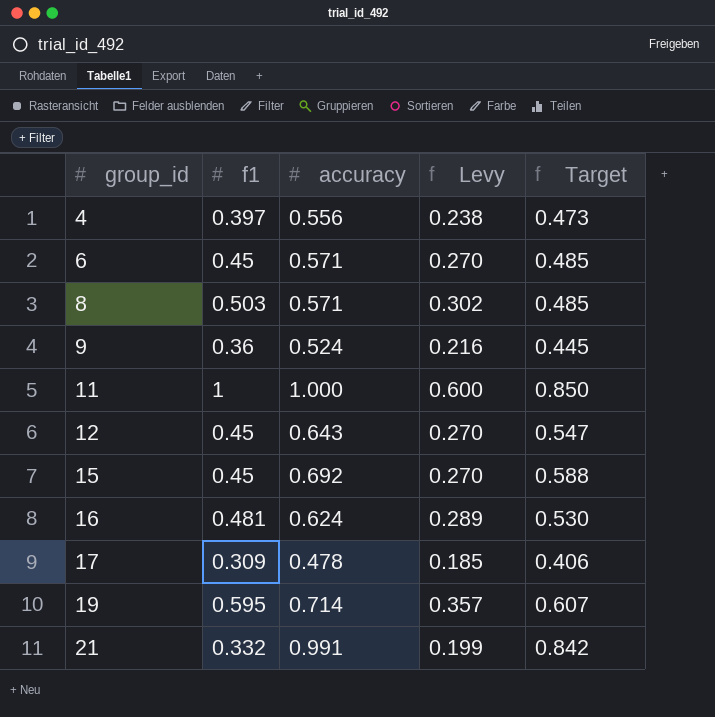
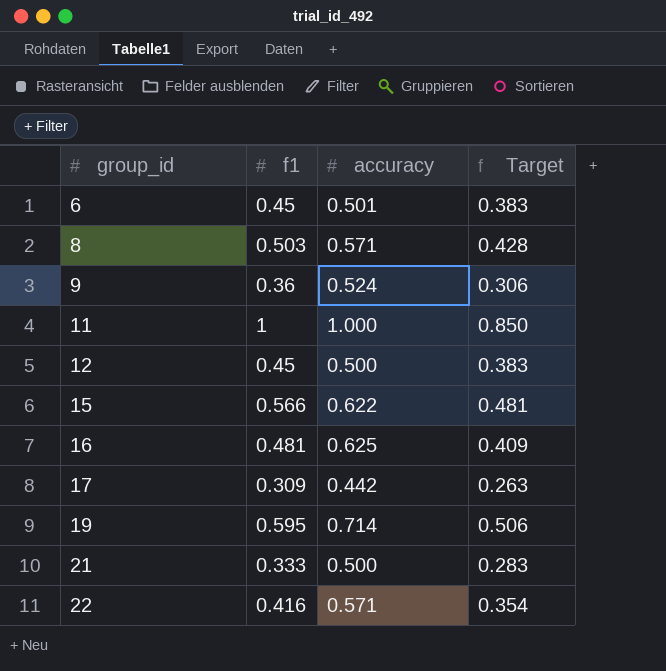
column Levy | formula: [f1] * 0.6 -> none
column Target | formula: [accuracy] * 0.85 -> [f1] * 0.85
row 4: 0.397 | 0.556 | 0.238 | 0.473 -> none
6 | accuracy: 0.571 -> 0.501
12 | accuracy: 0.643 -> 0.500
15 | f1: 0.45 -> 0.566
15 | accuracy: 0.692 -> 0.622
16 | accuracy: 0.624 -> 0.625
17 | accuracy: 0.478 -> 0.442
21 | f1: 0.332 -> 0.333
21 | accuracy: 0.991 -> 0.500
row 22: none -> 0.416 | 0.571 | 0.354

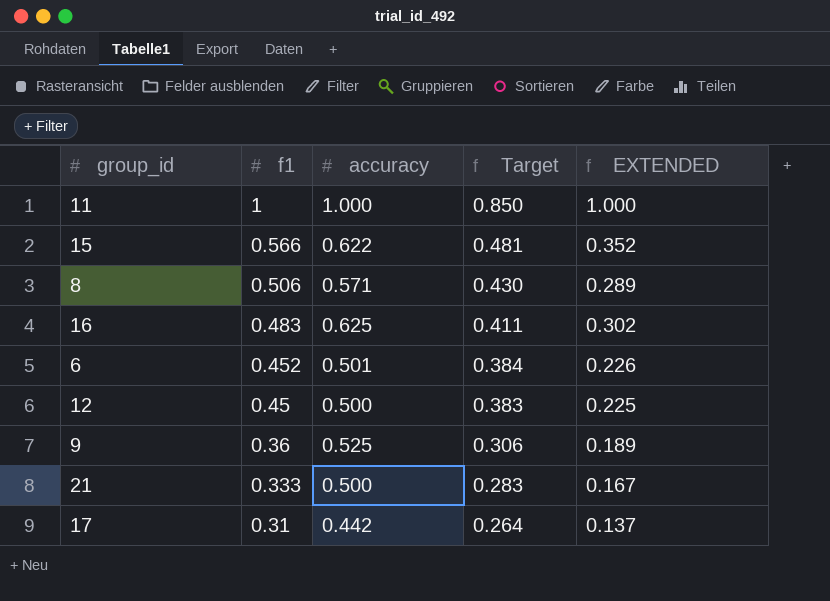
row order: group_id ascending -> f1 descending
column EXTENDED | formula: none -> [f1] * [accuracy]
row 19: 0.595 | 0.714 | 0.506 -> none
row 22: 0.416 | 0.571 | 0.354 -> none
8 | f1: 0.503 -> 0.506
8 | Target: 0.428 -> 0.430
16 | f1: 0.481 -> 0.483
16 | Target: 0.409 -> 0.411
6 | f1: 0.45 -> 0.452
6 | Target: 0.383 -> 0.384
9 | accuracy: 0.524 -> 0.525
17 | f1: 0.309 -> 0.31
17 | Target: 0.263 -> 0.264

